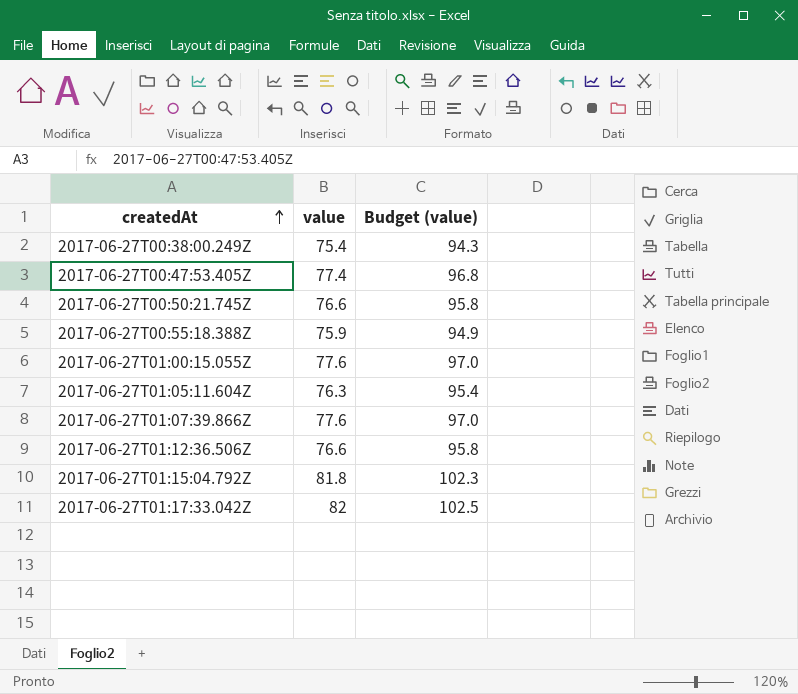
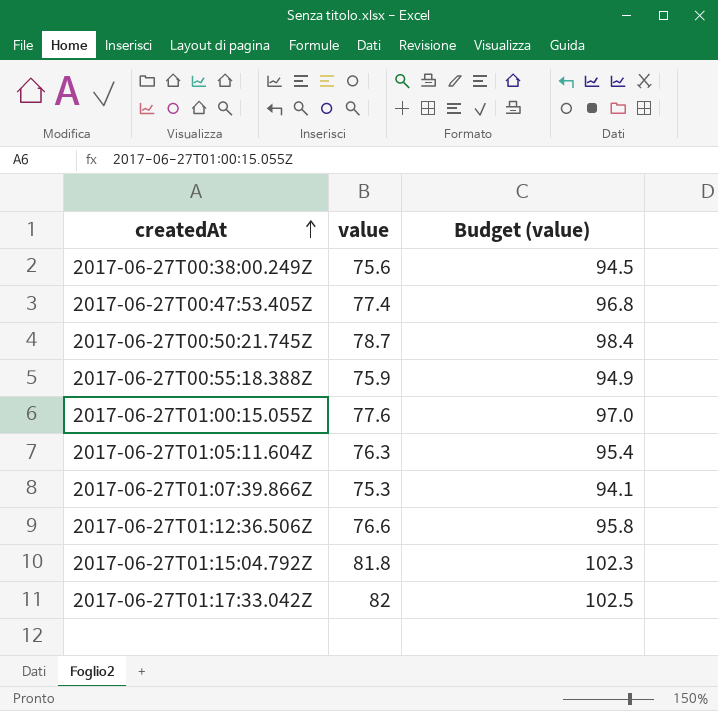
2017-06-27T00:38:00.249Z | value: 75.4 -> 75.6
2017-06-27T00:38:00.249Z | Budget (value): 94.3 -> 94.5
2017-06-27T00:50:21.745Z | value: 76.6 -> 78.7
2017-06-27T00:50:21.745Z | Budget (value): 95.8 -> 98.4
2017-06-27T01:07:39.866Z | value: 77.6 -> 75.3
2017-06-27T01:07:39.866Z | Budget (value): 97.0 -> 94.1

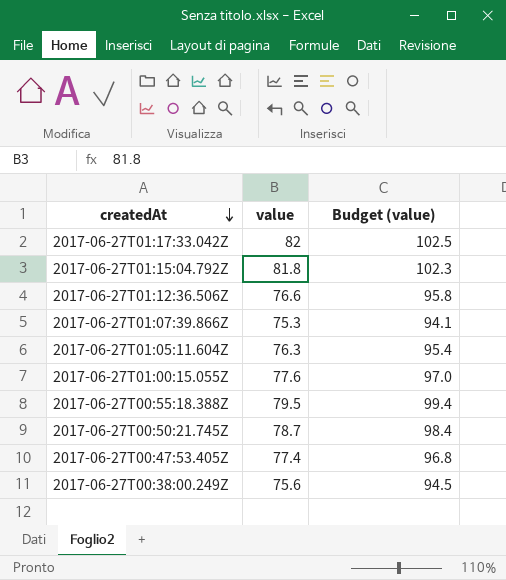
row order: createdAt ascending -> createdAt descending
2017-06-27T00:55:18.388Z | value: 75.9 -> 79.5
2017-06-27T00:55:18.388Z | Budget (value): 94.9 -> 99.4

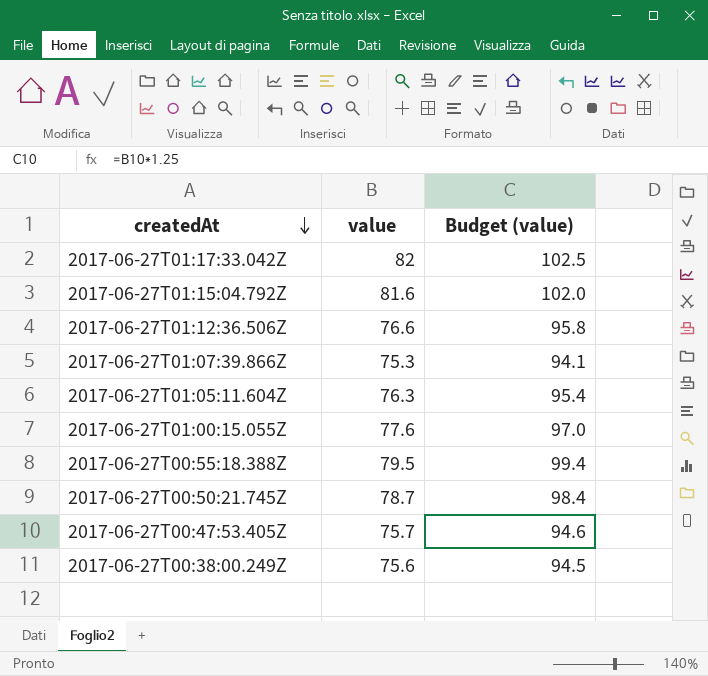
2017-06-27T01:15:04.792Z | value: 81.8 -> 81.6
2017-06-27T01:15:04.792Z | Budget (value): 102.3 -> 102.0
2017-06-27T00:47:53.405Z | value: 77.4 -> 75.7
2017-06-27T00:47:53.405Z | Budget (value): 96.8 -> 94.6

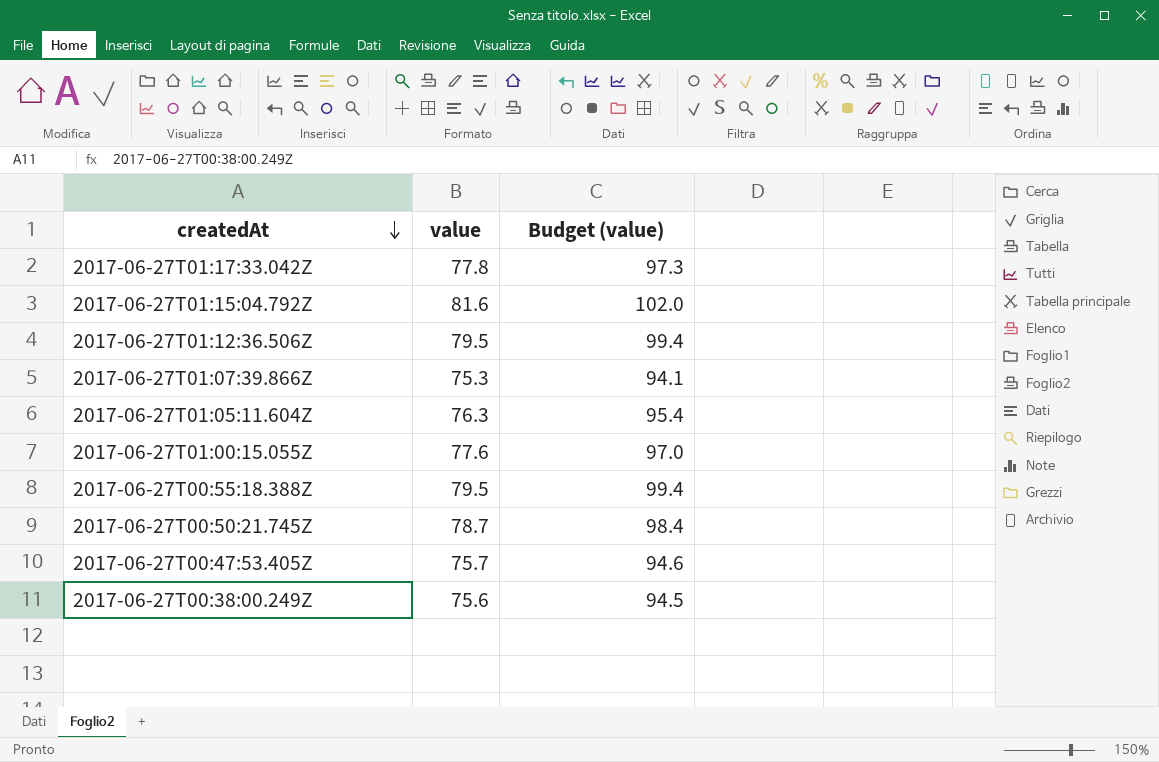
2017-06-27T01:17:33.042Z | value: 82 -> 77.8
2017-06-27T01:17:33.042Z | Budget (value): 102.5 -> 97.3
2017-06-27T01:12:36.506Z | value: 76.6 -> 79.5
2017-06-27T01:12:36.506Z | Budget (value): 95.8 -> 99.4

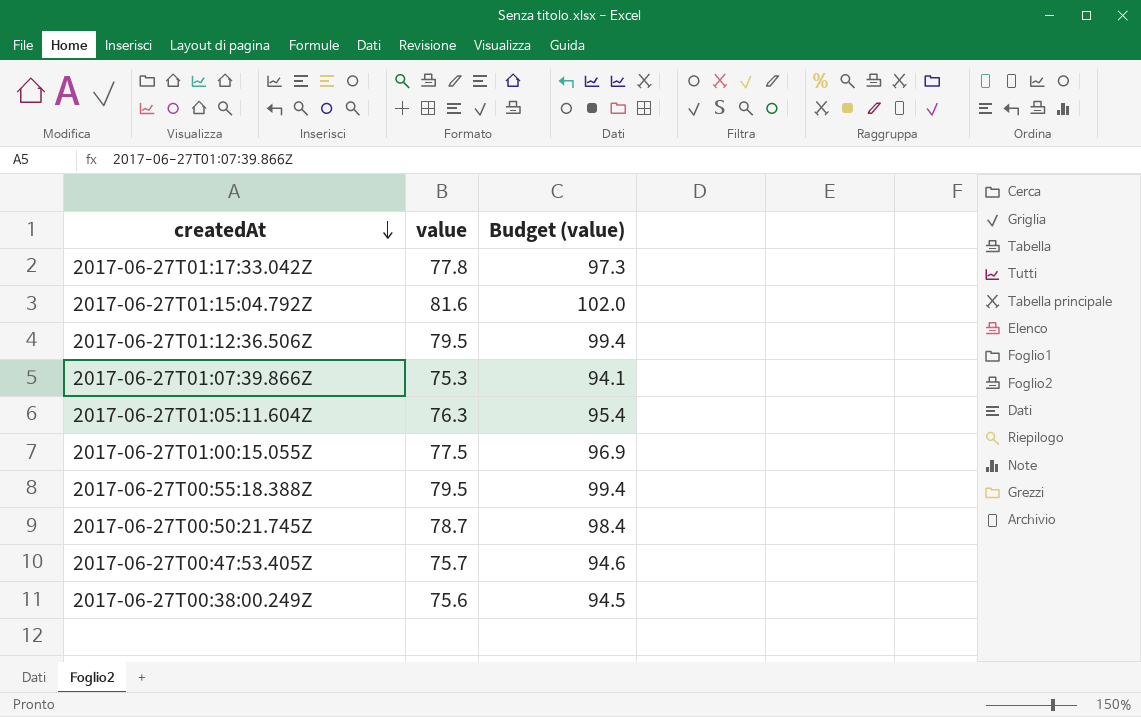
2017-06-27T01:00:15.055Z | value: 77.6 -> 77.5
2017-06-27T01:00:15.055Z | Budget (value): 97.0 -> 96.9

